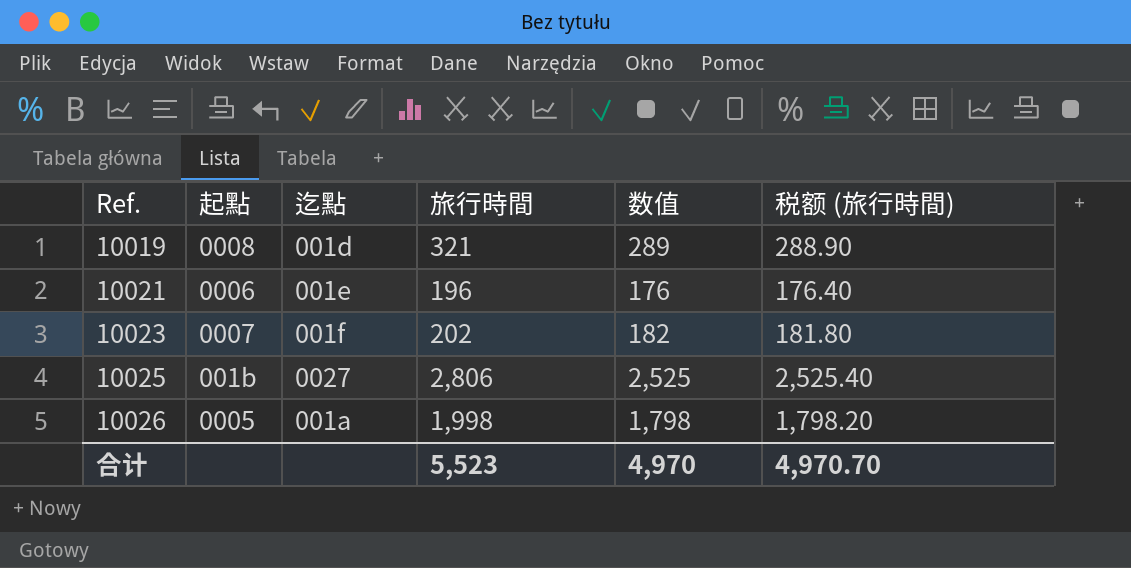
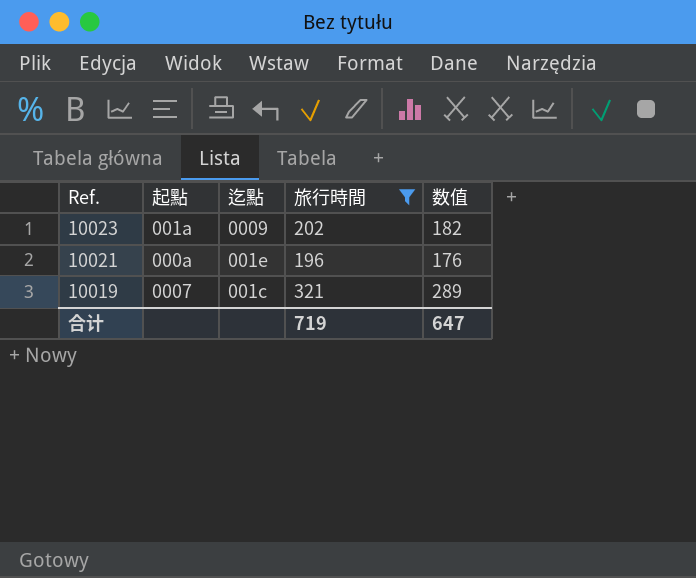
filter: none -> 旅行時間 <= 321
row order: Ref. ascending -> Ref. descending
column 税额 (旅行時間) | formula: [旅行時間] * 0.9 -> none
10023 | 起點: 0007 -> 001a
10023 | 迄點: 001f -> 0009
10021 | 起點: 0006 -> 000a
10019 | 起點: 0008 -> 0007
10019 | 迄點: 001d -> 001c
合计 | 旅行時間: 5,523 -> 719
合计 | 数值: 4,970 -> 647

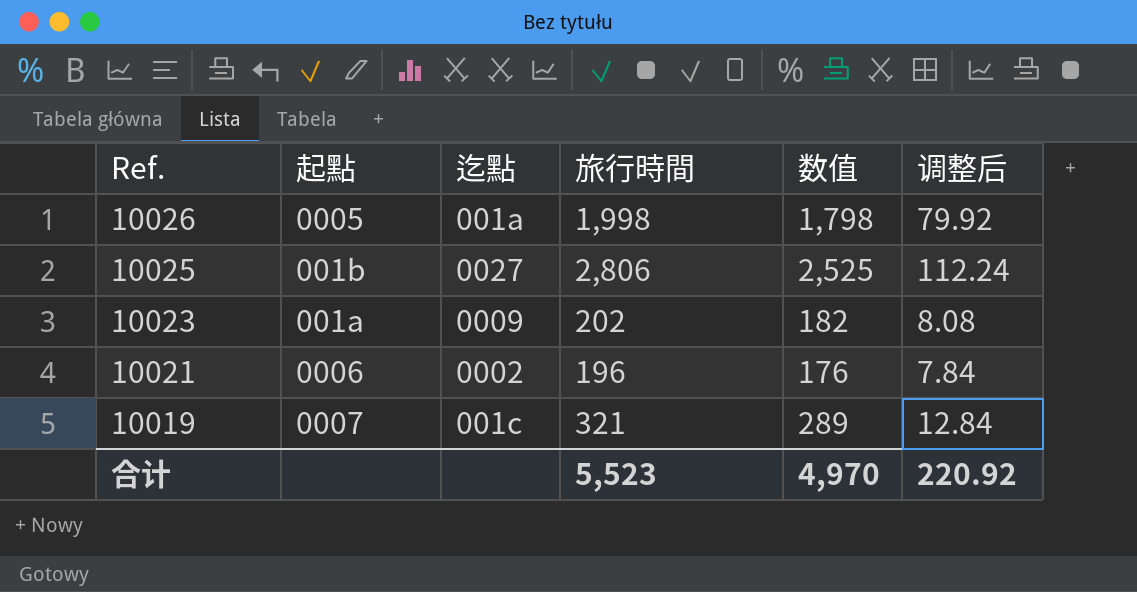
filter: 旅行時間 <= 321 -> none
column 调整后 | formula: none -> [旅行時間] * 0.04
10021 | 起點: 000a -> 0006
10021 | 迄點: 001e -> 0002
合计 | 旅行時間: 719 -> 5,523
合计 | 数值: 647 -> 4,970

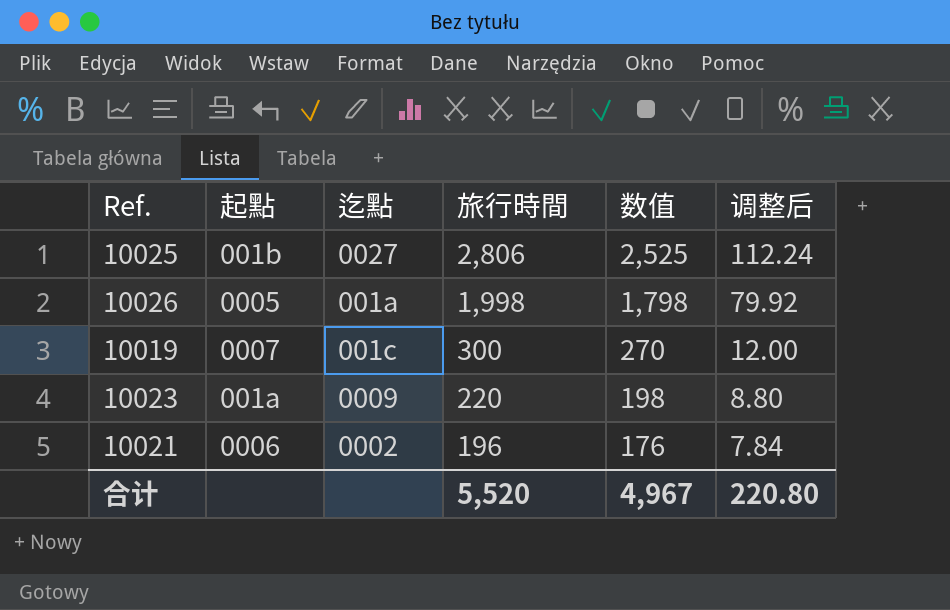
row order: Ref. descending -> 旅行時間 descending
10019 | 旅行時間: 321 -> 300
10019 | 数值: 289 -> 270
10019 | 调整后: 12.84 -> 12.00
10023 | 旅行時間: 202 -> 220
10023 | 数值: 182 -> 198
10023 | 调整后: 8.08 -> 8.80
合计 | 旅行時間: 5,523 -> 5,520
合计 | 数值: 4,970 -> 4,967
合计 | 调整后: 220.92 -> 220.80

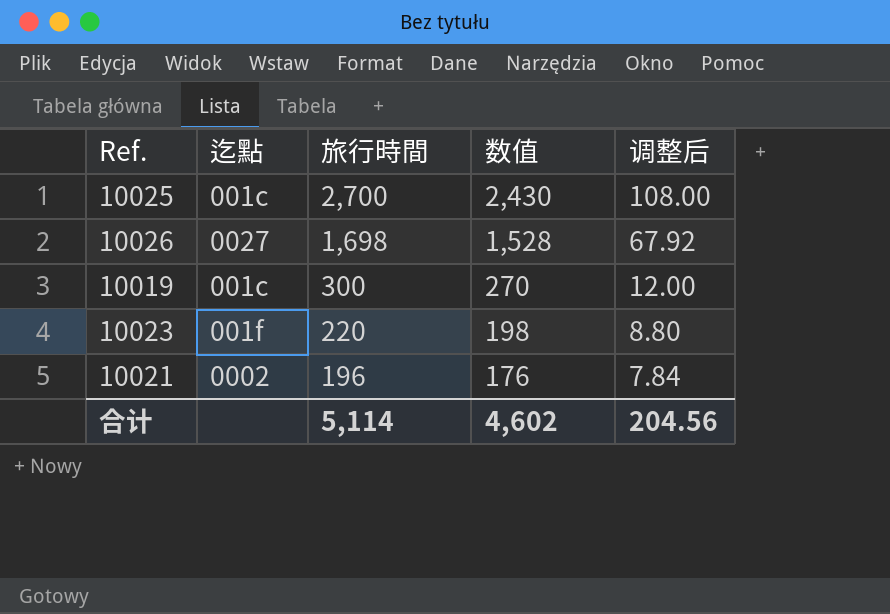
column 起點 | position: 2 -> none
10025 | 迄點: 0027 -> 001c
10025 | 旅行時間: 2,806 -> 2,700
10025 | 数值: 2,525 -> 2,430
10025 | 调整后: 112.24 -> 108.00
10026 | 迄點: 001a -> 0027
10026 | 旅行時間: 1,998 -> 1,698
10026 | 数值: 1,798 -> 1,528
10026 | 调整后: 79.92 -> 67.92
10023 | 迄點: 0009 -> 001f
合计 | 旅行時間: 5,520 -> 5,114
合计 | 数值: 4,967 -> 4,602
合计 | 调整后: 220.80 -> 204.56

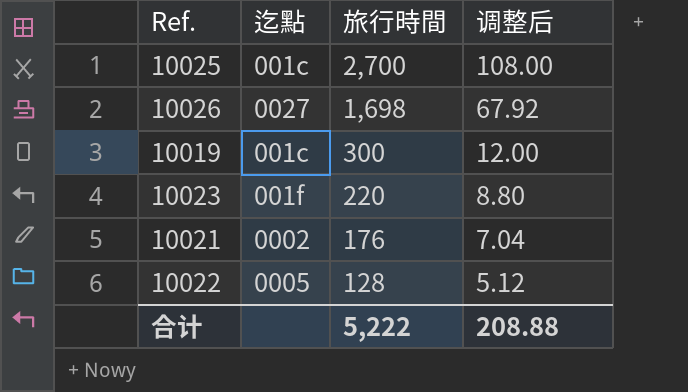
column 数值 | formula: [旅行時間] * 0.9 -> none
10021 | 旅行時間: 196 -> 176
10021 | 调整后: 7.84 -> 7.04
row 10022: none -> 0005 | 128 | 5.12
合计 | 旅行時間: 5,114 -> 5,222
合计 | 调整后: 204.56 -> 208.88

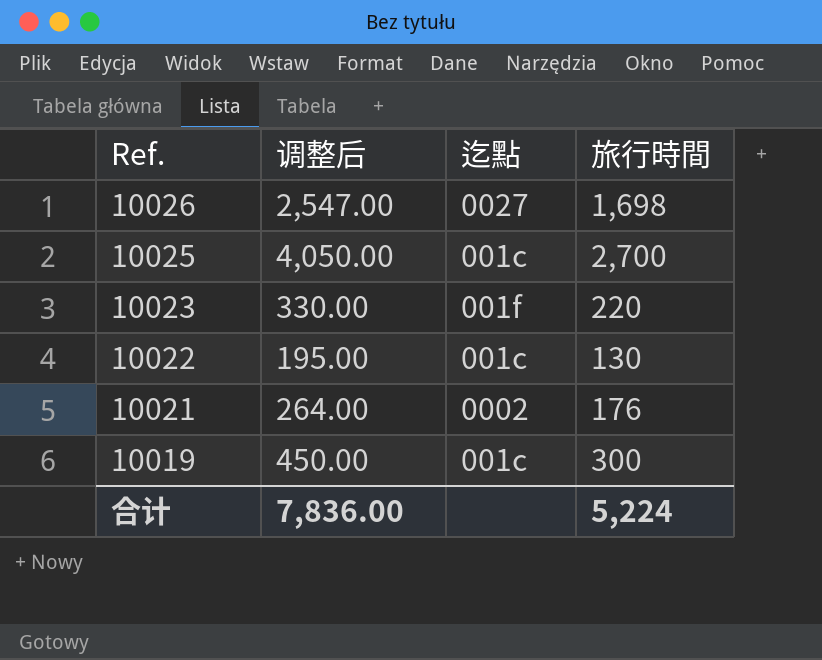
row order: 旅行時間 descending -> Ref. descending
column 调整后 | formula: [旅行時間] * 0.04 -> [旅行時間] * 1.5
column 调整后 | position: 4 -> 2
10022 | 迄點: 0005 -> 001c
10022 | 旅行時間: 128 -> 130
合计 | 调整后: 208.88 -> 7,836.00
合计 | 旅行時間: 5,222 -> 5,224

